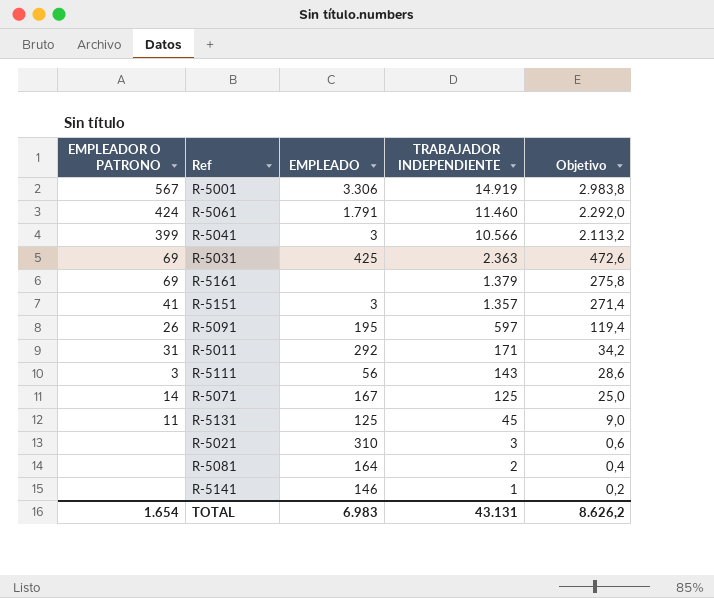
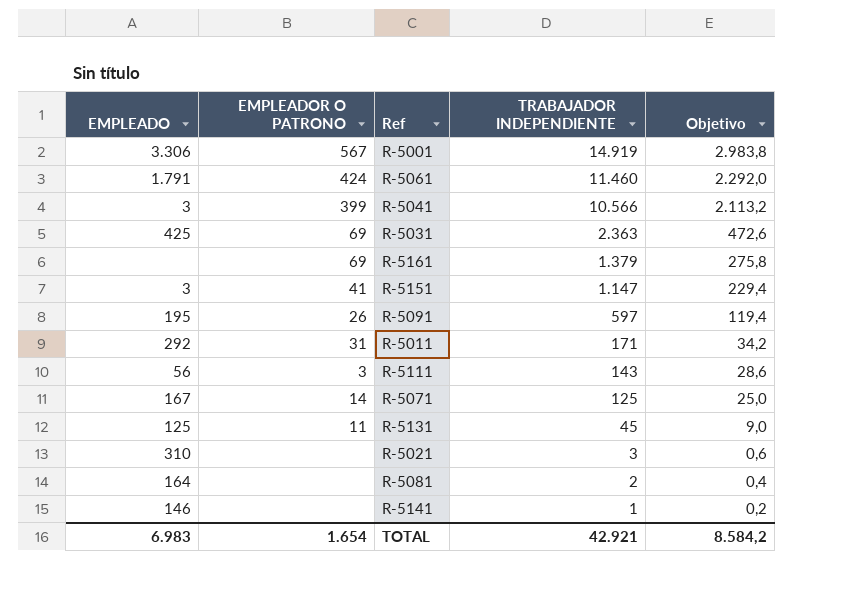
column EMPLEADO | position: 3 -> 1
R-5151 | TRABAJADOR INDEPENDIENTE: 1.357 -> 1.147
R-5151 | Objetivo: 271,4 -> 229,4
TOTAL | TRABAJADOR INDEPENDIENTE: 43.131 -> 42.921
TOTAL | Objetivo: 8.626,2 -> 8.584,2

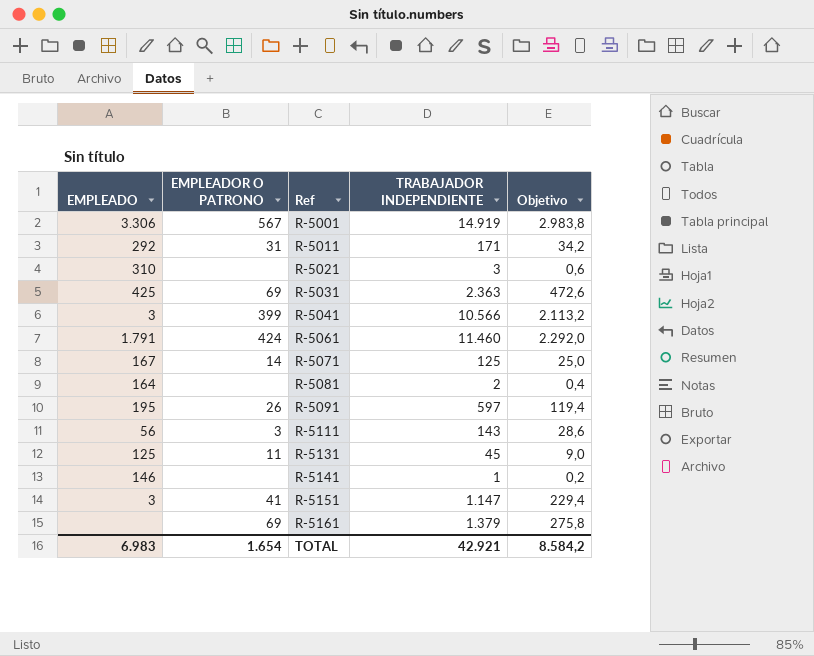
row order: TRABAJADOR INDEPENDIENTE descending -> Ref ascending

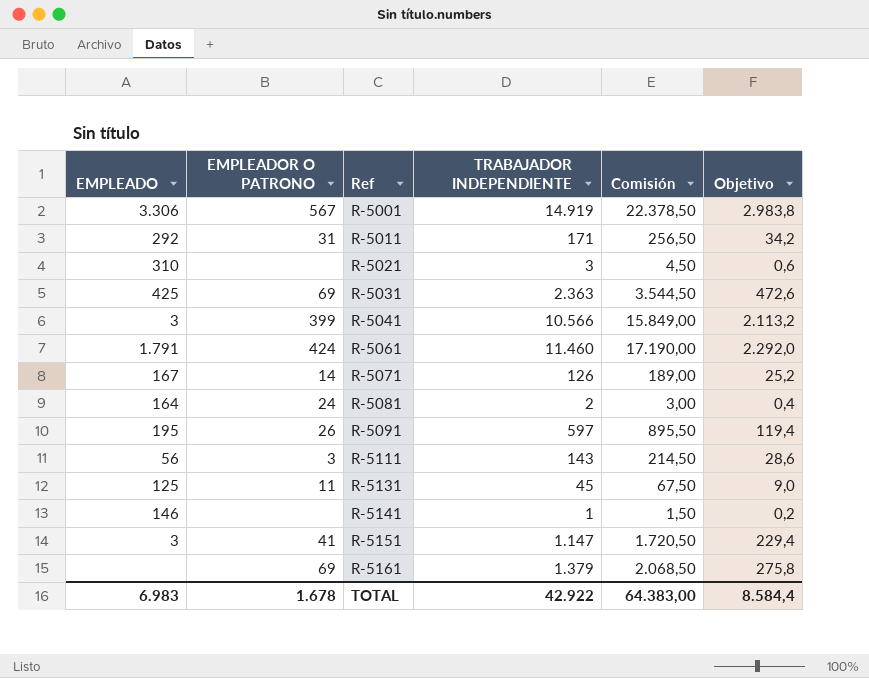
column Comisión | formula: none -> [TRABAJADOR INDEPENDIENTE] * 1,5
R-5071 | TRABAJADOR INDEPENDIENTE: 125 -> 126
R-5071 | Objetivo: 25,0 -> 25,2
R-5081 | EMPLEADOR O PATRONO: none -> 24
TOTAL | EMPLEADOR O PATRONO: 1.654 -> 1.678
TOTAL | TRABAJADOR INDEPENDIENTE: 42.921 -> 42.922
TOTAL | Objetivo: 8.584,2 -> 8.584,4

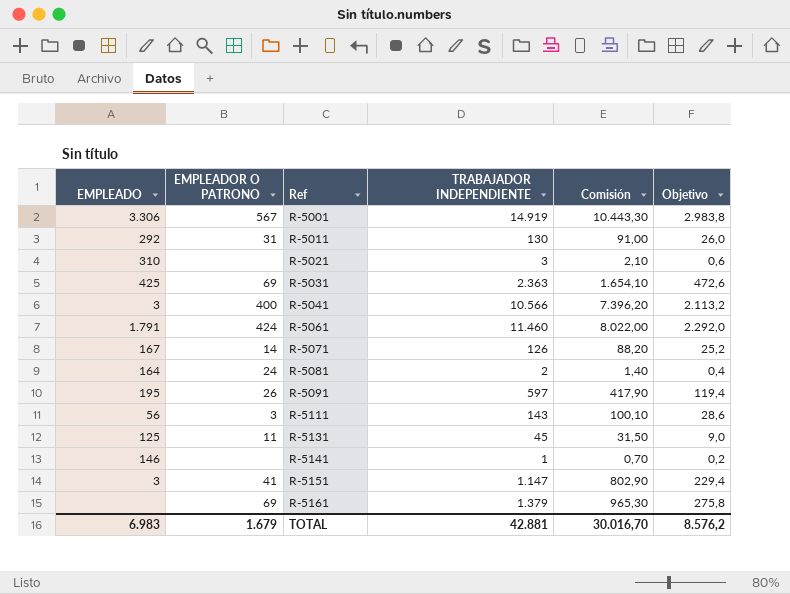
column Comisión | formula: [TRABAJADOR INDEPENDIENTE] * 1,5 -> [TRABAJADOR INDEPENDIENTE] * 0,7
R-5011 | TRABAJADOR INDEPENDIENTE: 171 -> 130
R-5011 | Objetivo: 34,2 -> 26,0
R-5041 | EMPLEADOR O PATRONO: 399 -> 400
TOTAL | EMPLEADOR O PATRONO: 1.678 -> 1.679
TOTAL | TRABAJADOR INDEPENDIENTE: 42.922 -> 42.881
TOTAL | Comisión: 64.383,00 -> 30.016,70
TOTAL | Objetivo: 8.584,4 -> 8.576,2

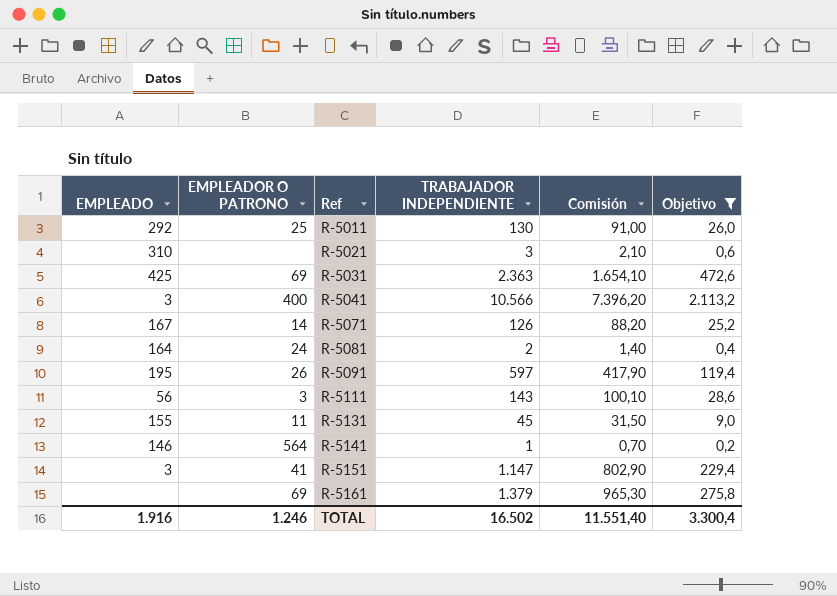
filter: none -> Objetivo <= 2.113,2
R-5011 | EMPLEADOR O PATRONO: 31 -> 25
R-5131 | EMPLEADO: 125 -> 155
R-5141 | EMPLEADOR O PATRONO: none -> 564
TOTAL | EMPLEADO: 6.983 -> 1.916
TOTAL | EMPLEADOR O PATRONO: 1.679 -> 1.246
TOTAL | TRABAJADOR INDEPENDIENTE: 42.881 -> 16.502
TOTAL | Comisión: 30.016,70 -> 11.551,40
TOTAL | Objetivo: 8.576,2 -> 3.300,4

